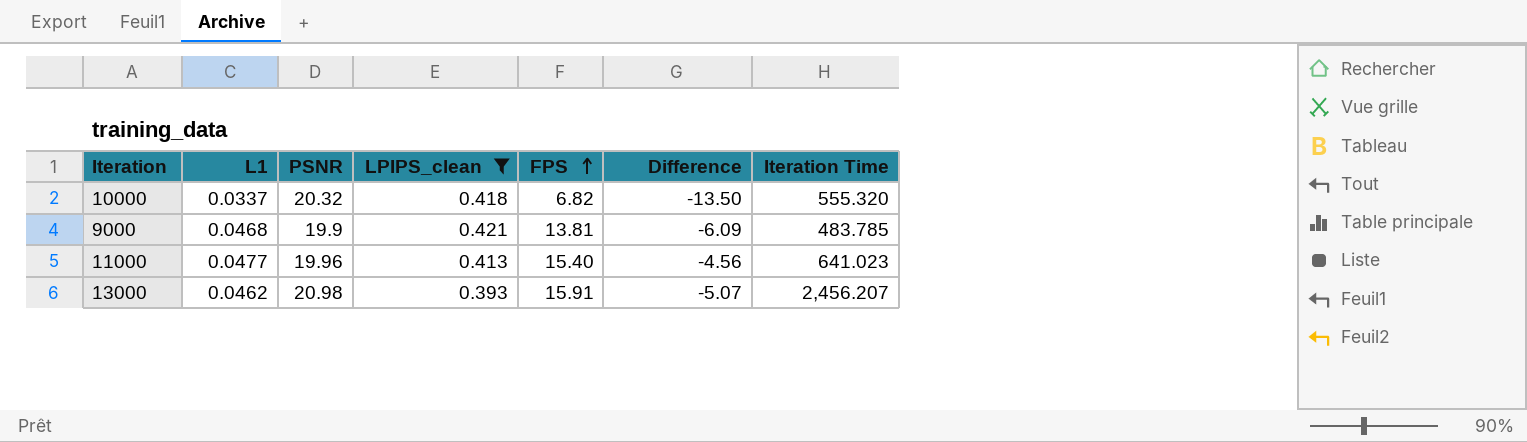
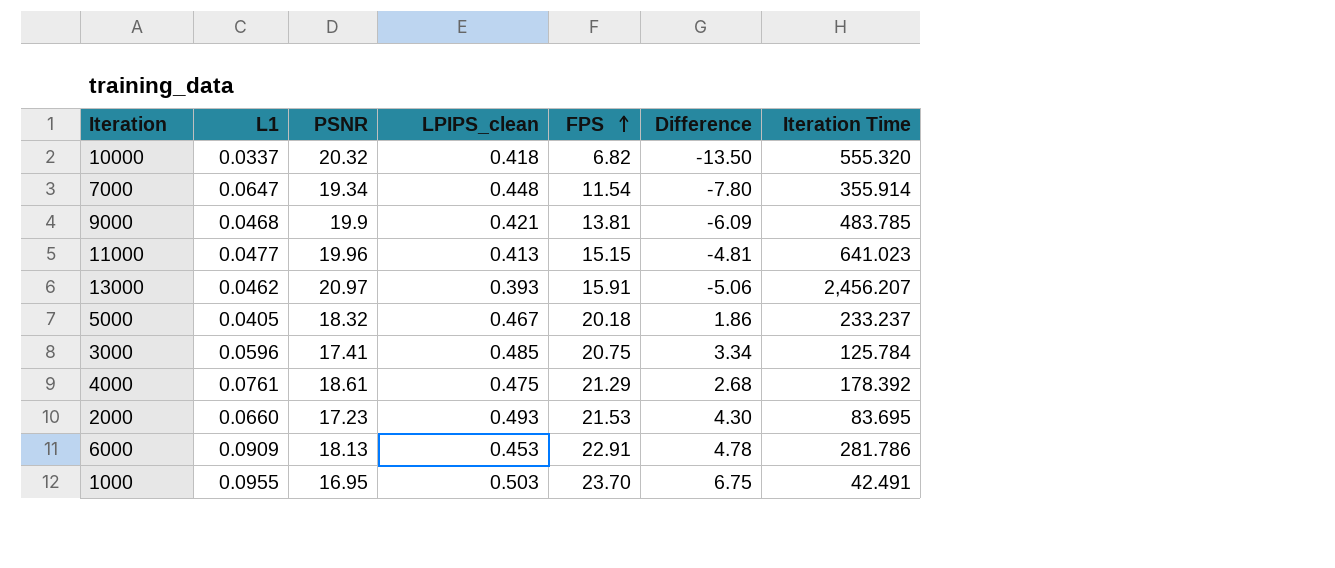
filter: LPIPS_clean <= 0.421 -> none
11000 | FPS: 15.40 -> 15.15
11000 | Difference: -4.56 -> -4.81
13000 | PSNR: 20.98 -> 20.97
13000 | Difference: -5.07 -> -5.06

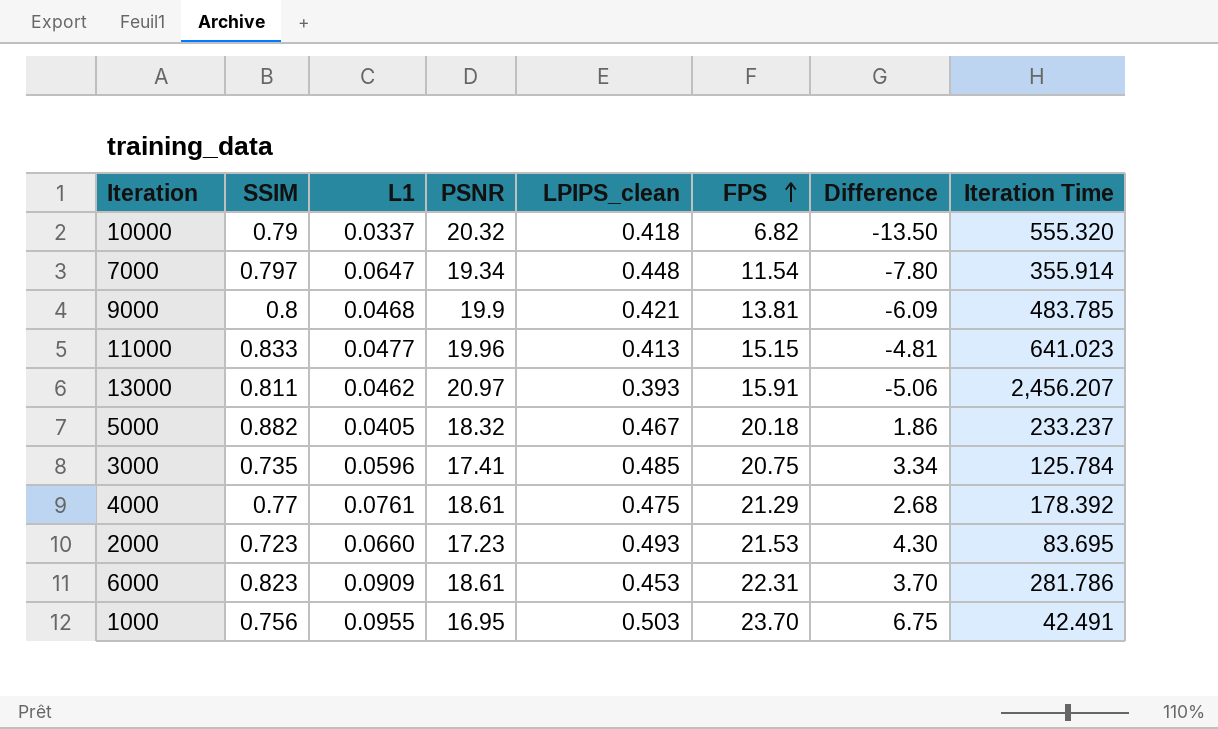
column SSIM | position: none -> 2
6000 | PSNR: 18.13 -> 18.61
6000 | FPS: 22.91 -> 22.31
6000 | Difference: 4.78 -> 3.70

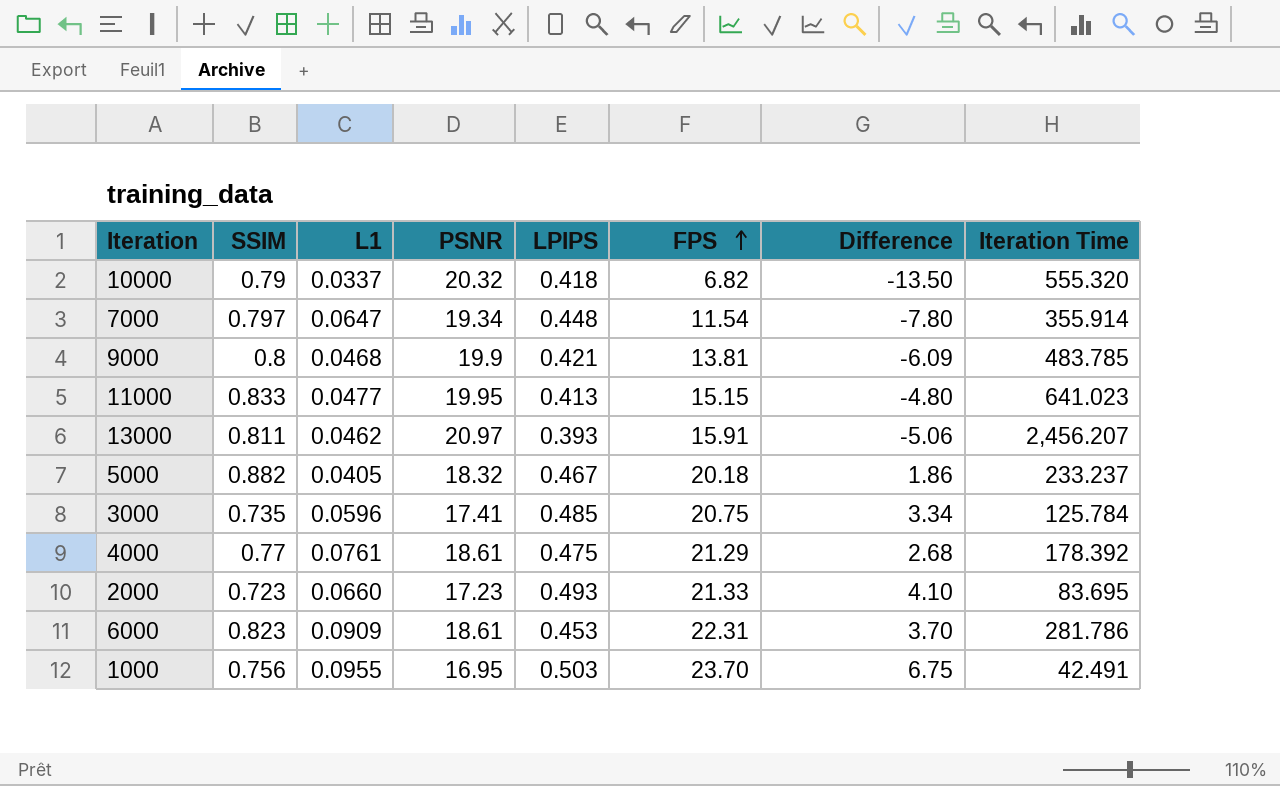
column name: LPIPS_clean -> LPIPS
11000 | PSNR: 19.96 -> 19.95
11000 | Difference: -4.81 -> -4.80
2000 | FPS: 21.53 -> 21.33
2000 | Difference: 4.30 -> 4.10

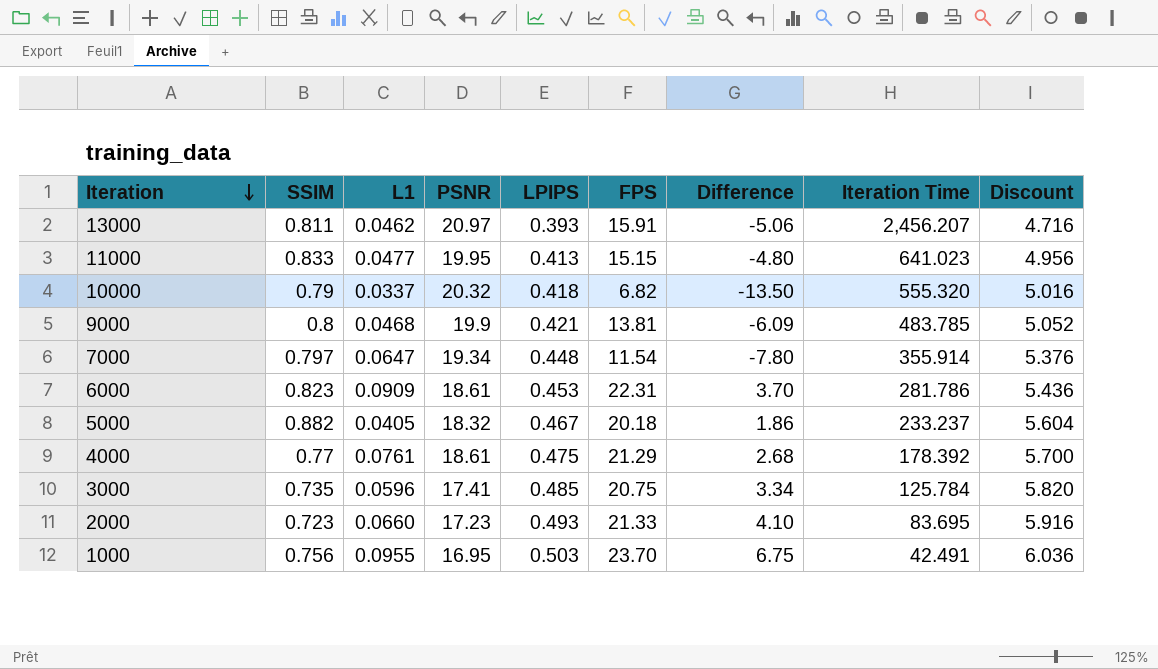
row order: FPS ascending -> Iteration descending
column Discount | formula: none -> [LPIPS] * 12

